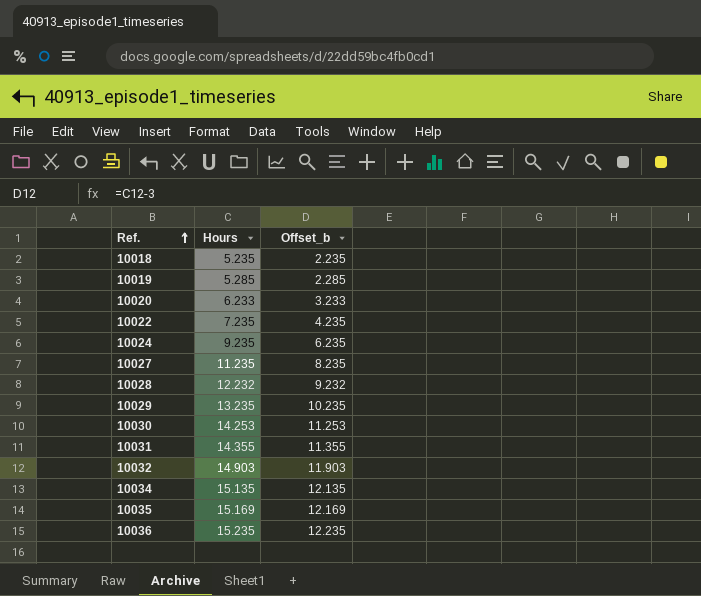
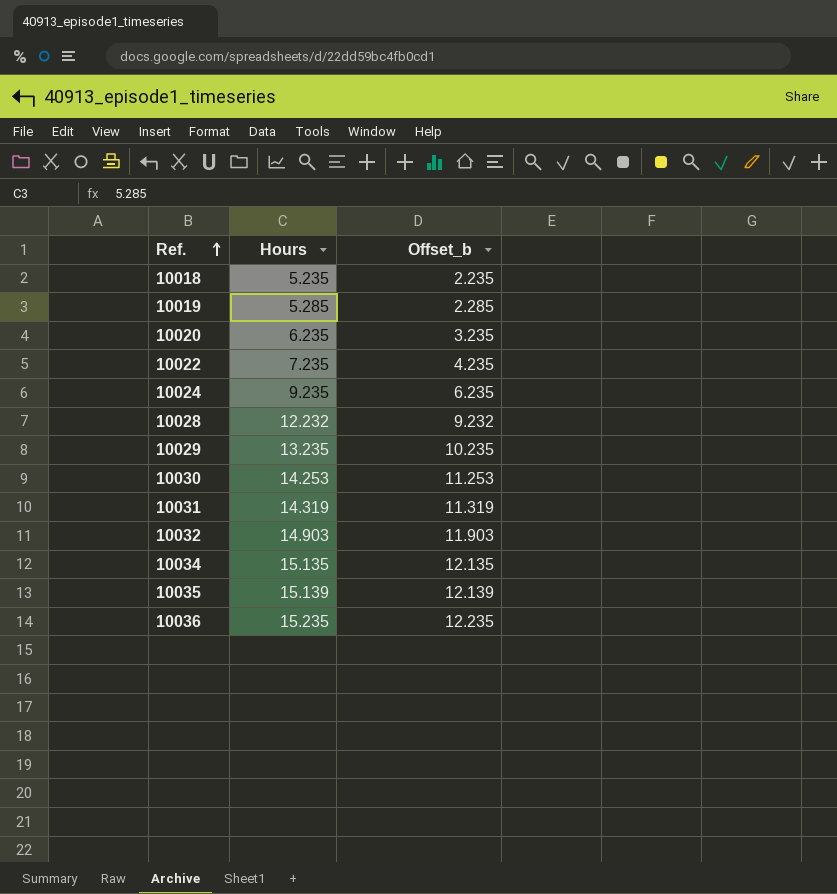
row 10027: 11.235 | 8.235 -> none
10020 | Hours: 6.233 -> 6.235
10020 | Offset_b: 3.233 -> 3.235
10031 | Hours: 14.355 -> 14.319
10031 | Offset_b: 11.355 -> 11.319
10035 | Hours: 15.169 -> 15.139
10035 | Offset_b: 12.169 -> 12.139

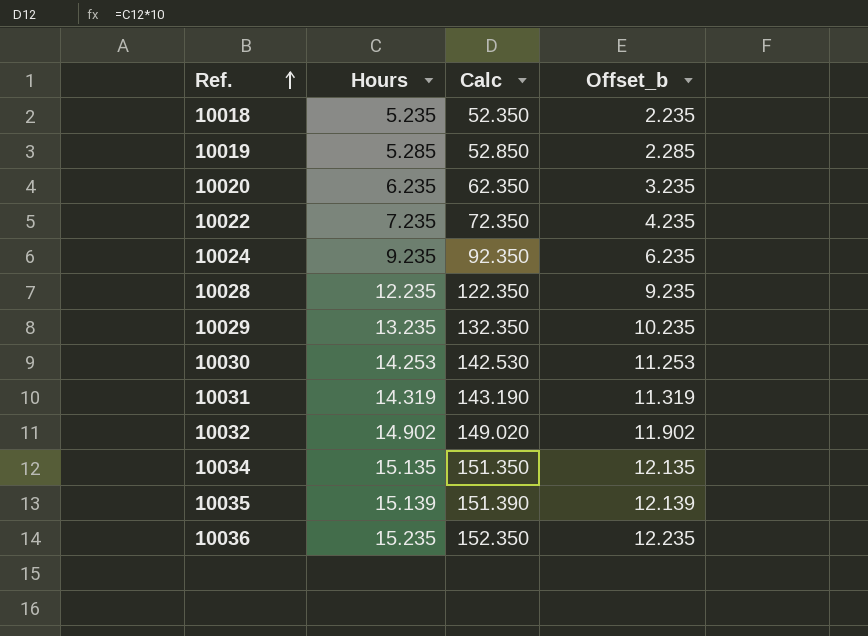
column Calc | formula: none -> [Hours] * 10
10028 | Hours: 12.232 -> 12.235
10028 | Offset_b: 9.232 -> 9.235
10032 | Hours: 14.903 -> 14.902
10032 | Offset_b: 11.903 -> 11.902

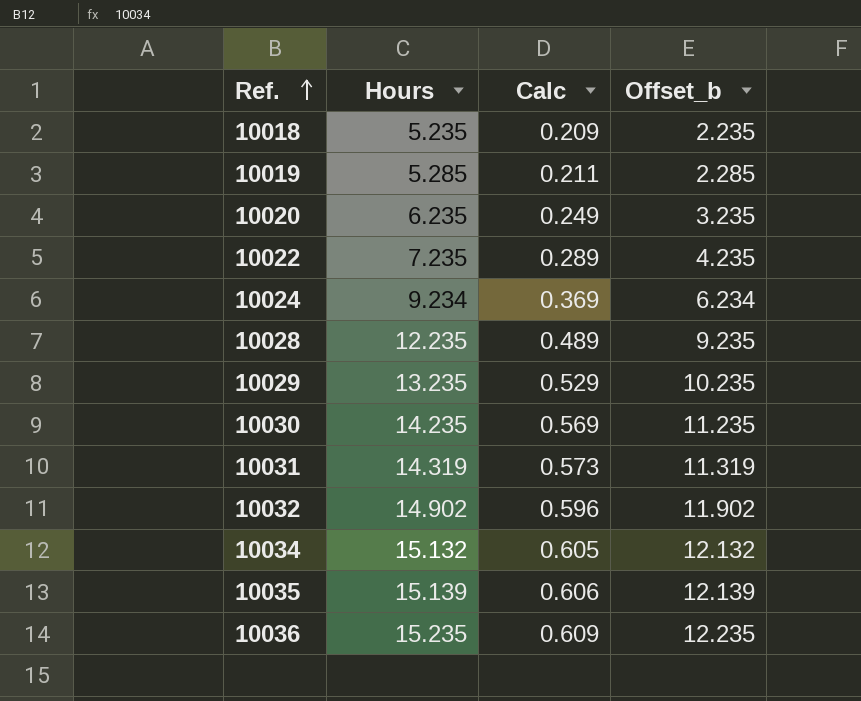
column Calc | formula: [Hours] * 10 -> [Hours] * 0.04
10024 | Hours: 9.235 -> 9.234
10024 | Offset_b: 6.235 -> 6.234
10030 | Hours: 14.253 -> 14.235
10030 | Offset_b: 11.253 -> 11.235
10034 | Hours: 15.135 -> 15.132
10034 | Offset_b: 12.135 -> 12.132

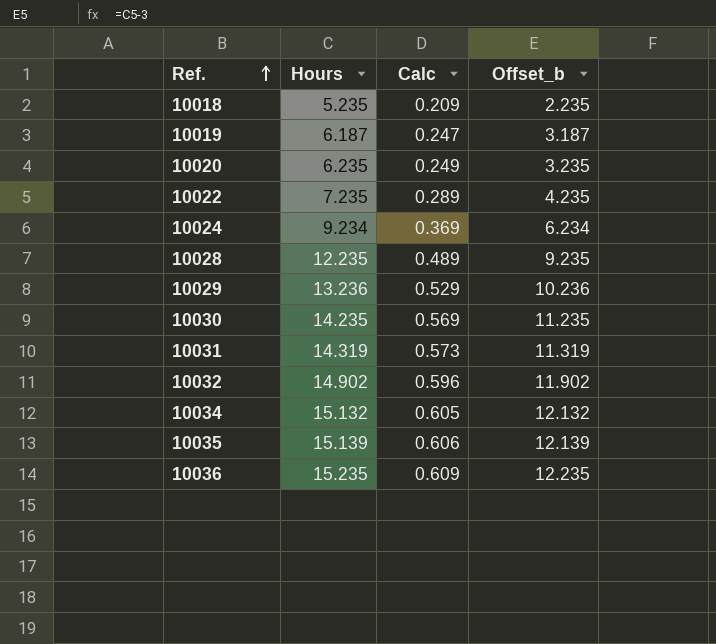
10019 | Hours: 5.285 -> 6.187
10019 | Calc: 0.211 -> 0.247
10019 | Offset_b: 2.285 -> 3.187
10029 | Hours: 13.235 -> 13.236
10029 | Offset_b: 10.235 -> 10.236

